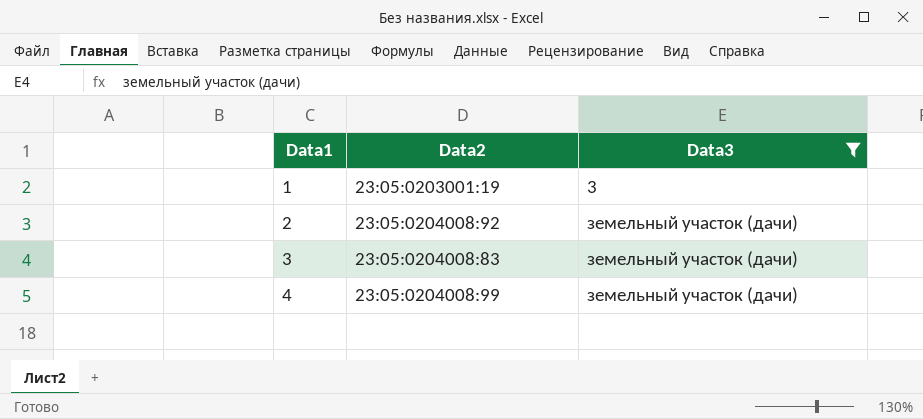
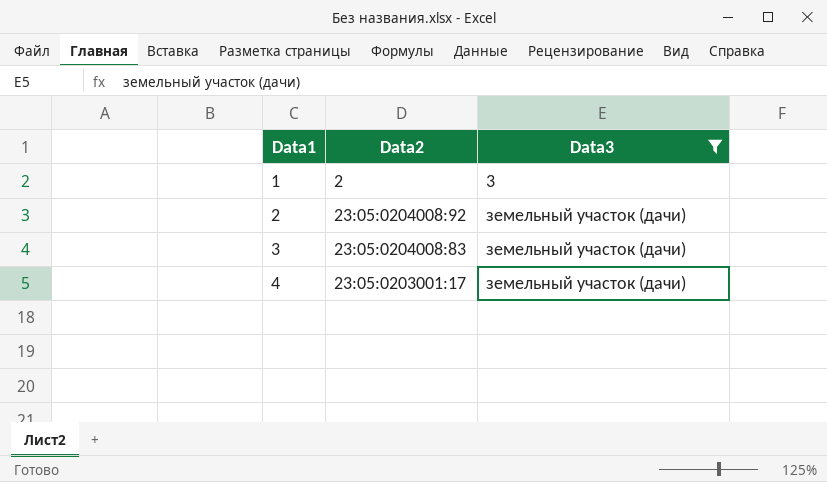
1 | Data2: 23:05:0203001:19 -> 2
4 | Data2: 23:05:0204008:99 -> 23:05:0203001:17

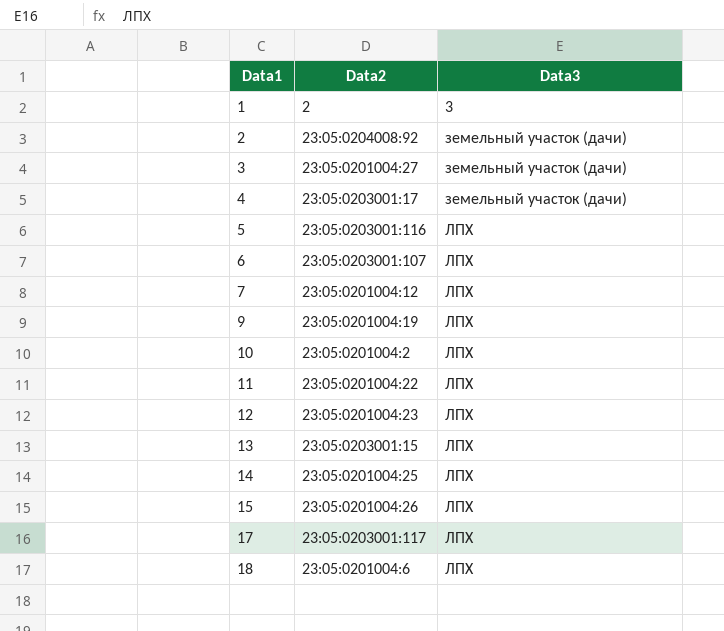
filter: Data3 != ЛПХ -> none
3 | Data2: 23:05:0204008:83 -> 23:05:0201004:27

